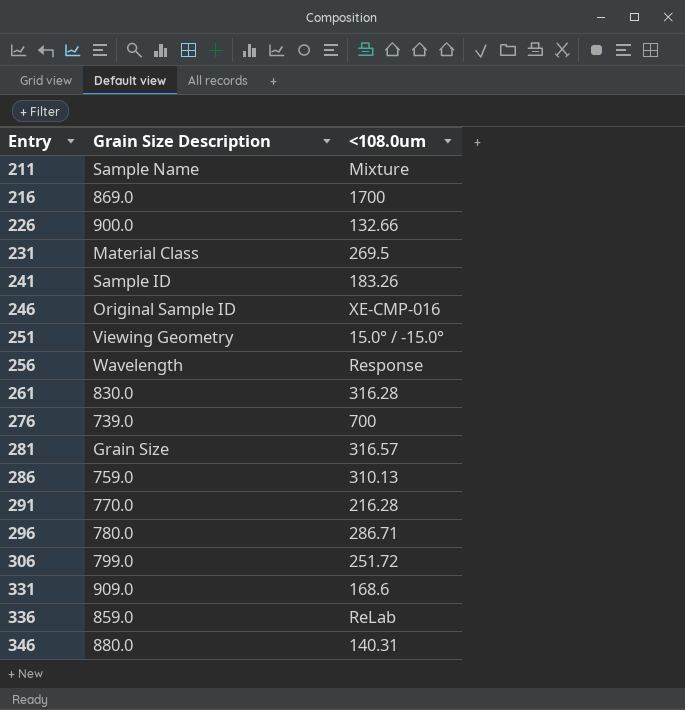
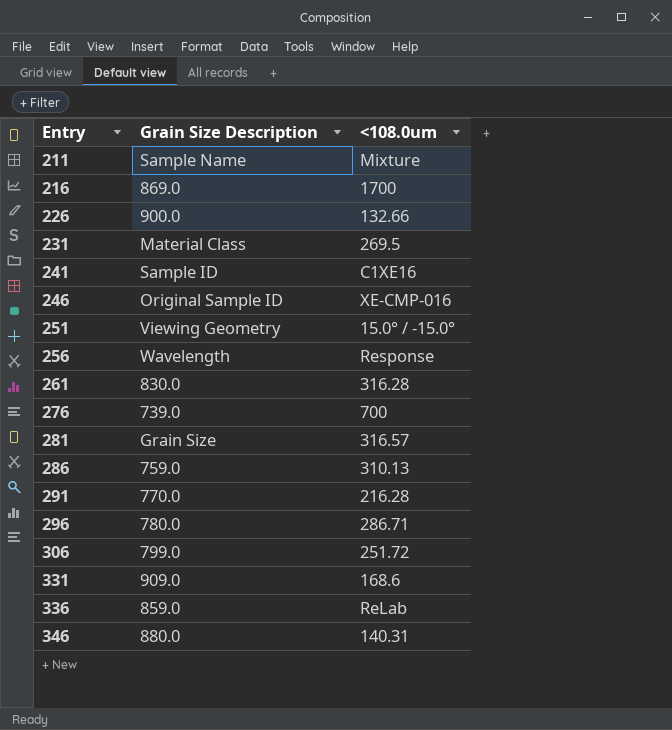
241 | <108.0um: 183.26 -> C1XE16

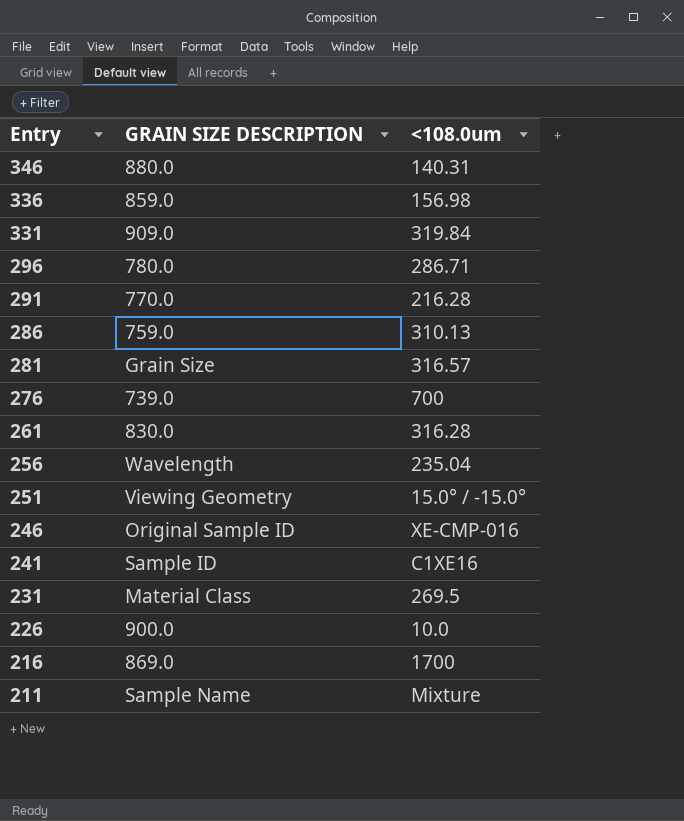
row order: Entry ascending -> Entry descending
column name: Grain Size Description -> GRAIN SIZE DESCRIPTION
row 306: 799.0 | 251.72 -> none
336 | <108.0um: ReLab -> 156.98
331 | <108.0um: 168.6 -> 319.84
256 | <108.0um: Response -> 235.04
226 | <108.0um: 132.66 -> 10.0

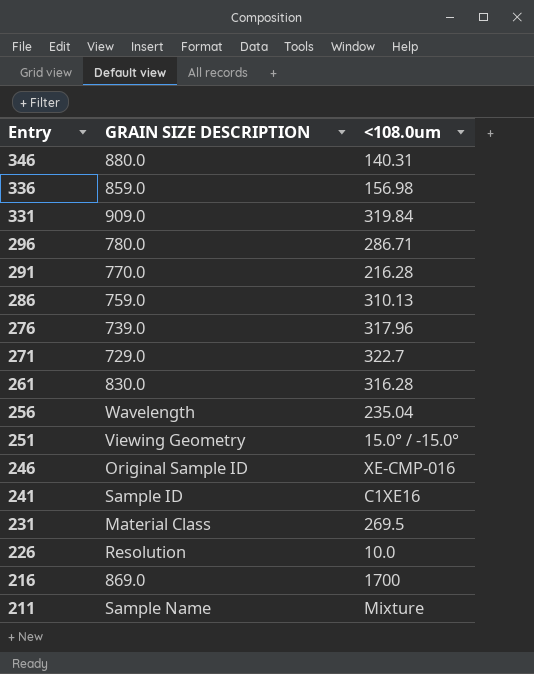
row 281: Grain Size | 316.57 -> none
276 | <108.0um: 700 -> 317.96
row 271: none -> 729.0 | 322.7
226 | GRAIN SIZE DESCRIPTION: 900.0 -> Resolution

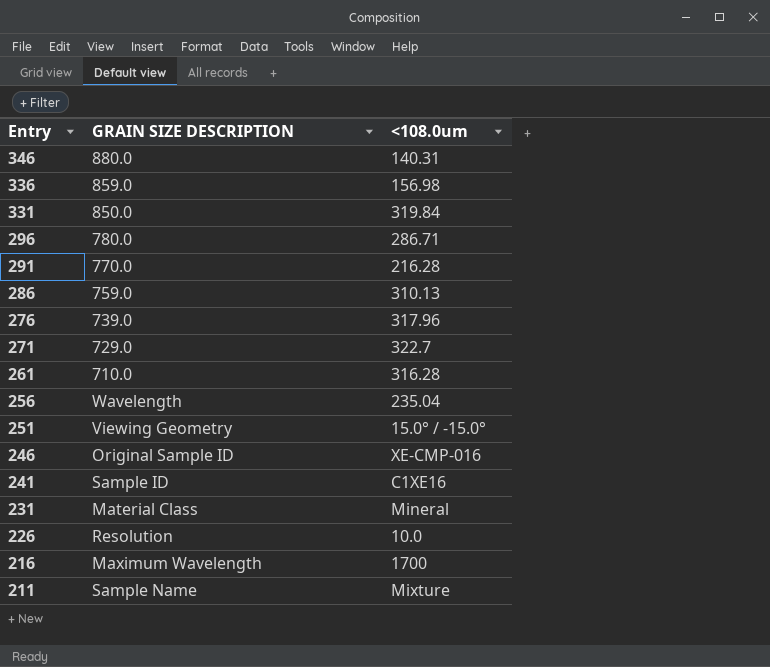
331 | GRAIN SIZE DESCRIPTION: 909.0 -> 850.0
261 | GRAIN SIZE DESCRIPTION: 830.0 -> 710.0
231 | <108.0um: 269.5 -> Mineral
216 | GRAIN SIZE DESCRIPTION: 869.0 -> Maximum Wavelength

